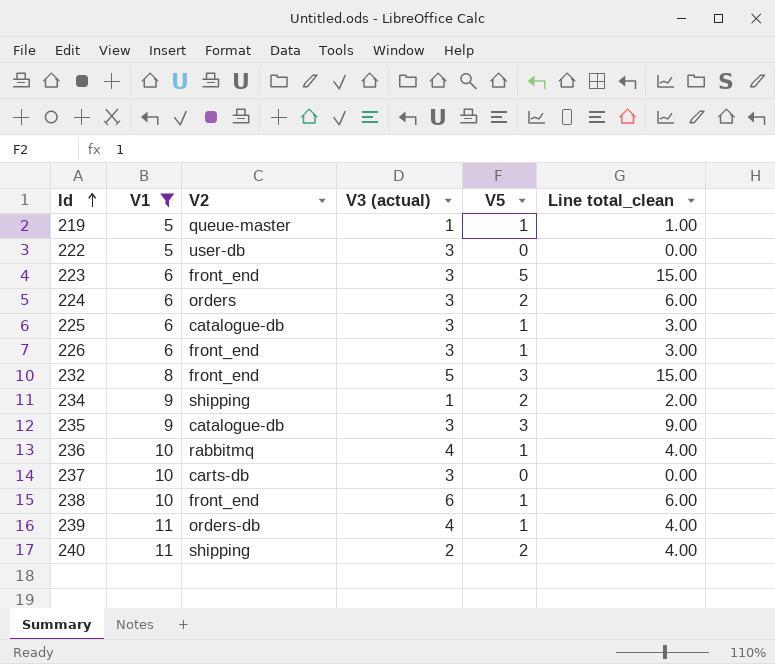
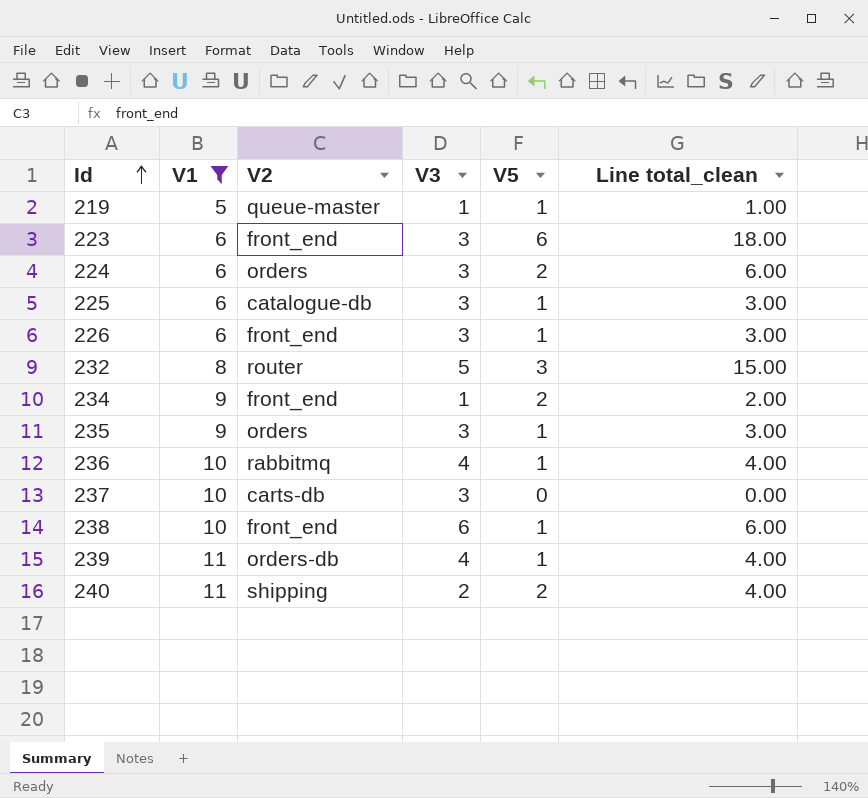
column name: V3 (actual) -> V3
row 222: 5 | user-db | 3 | 0 | 0.00 -> none
223 | V5: 5 -> 6
223 | Line total_clean: 15.00 -> 18.00
232 | V2: front_end -> router
234 | V2: shipping -> front_end
235 | V2: catalogue-db -> orders
235 | V5: 3 -> 1
235 | Line total_clean: 9.00 -> 3.00

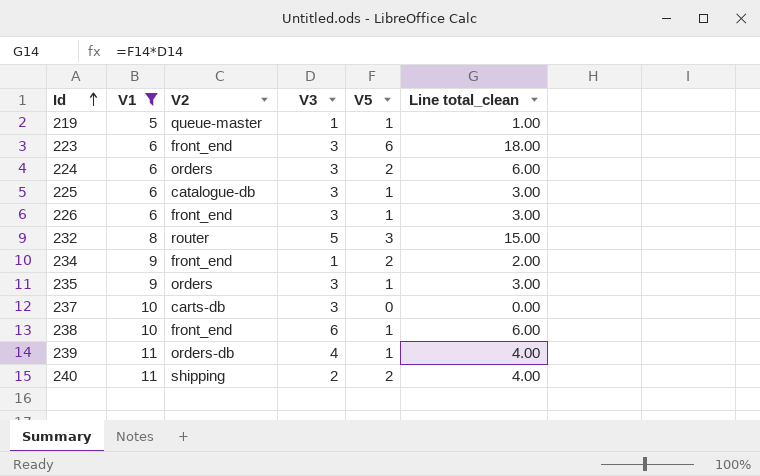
row 236: 10 | rabbitmq | 4 | 1 | 4.00 -> none

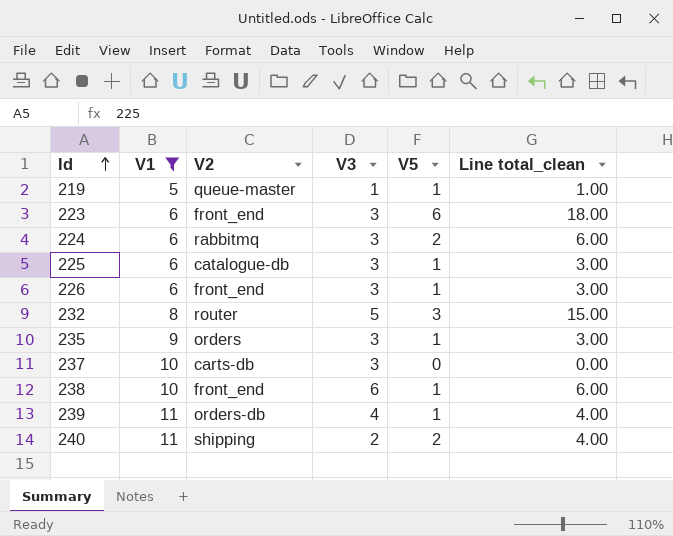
row 234: 9 | front_end | 1 | 2 | 2.00 -> none
224 | V2: orders -> rabbitmq

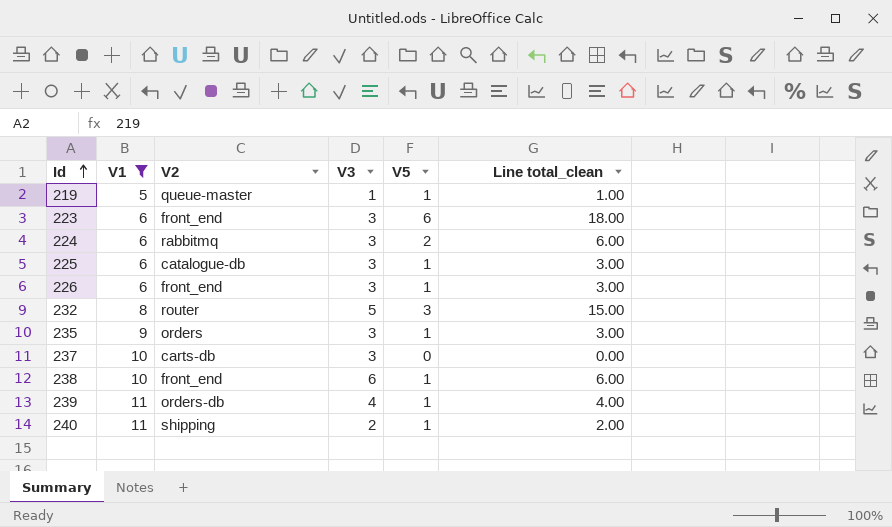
240 | V5: 2 -> 1
240 | Line total_clean: 4.00 -> 2.00

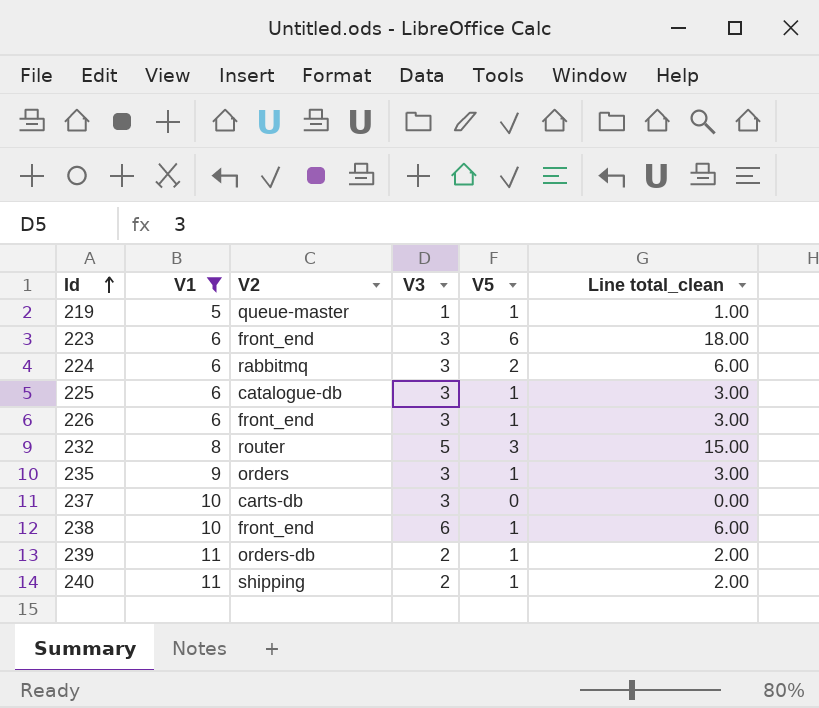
239 | V3: 4 -> 2
239 | Line total_clean: 4.00 -> 2.00

